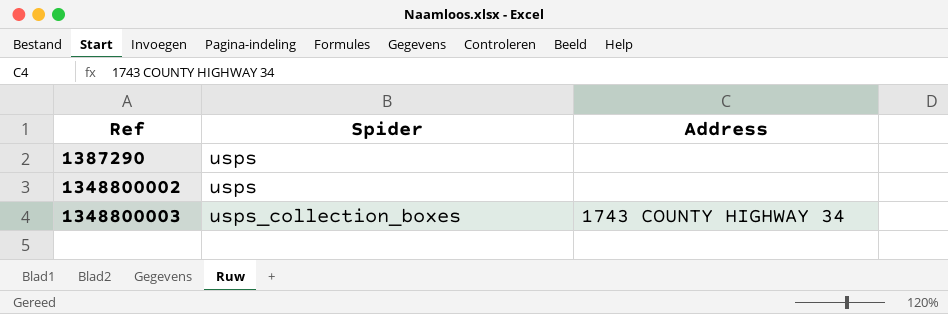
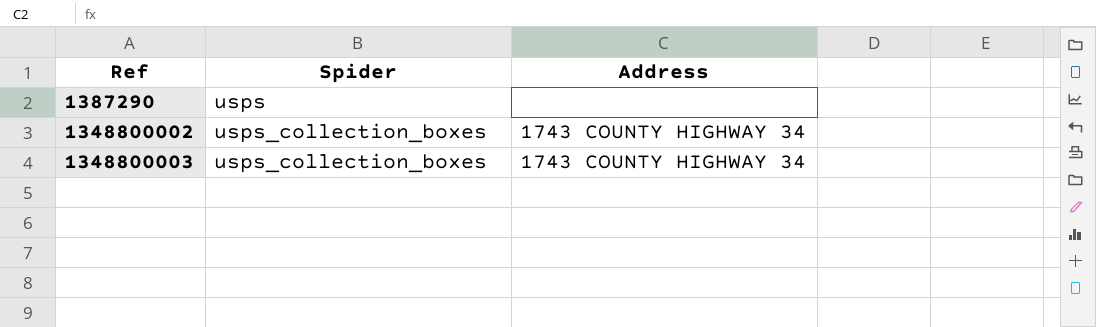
1348800002 | Spider: usps -> usps_collection_boxes
1348800002 | Address: none -> 1743 COUNTY HIGHWAY 34

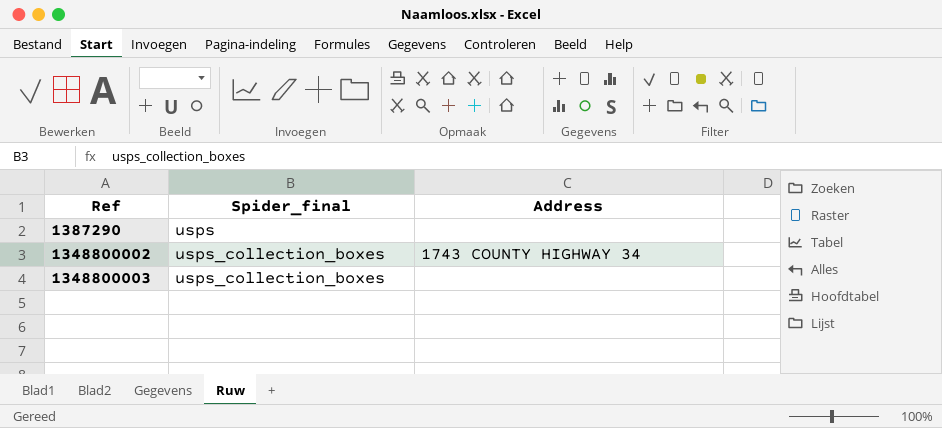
column name: Spider -> Spider_final
1348800003 | Address: 1743 COUNTY HIGHWAY 34 -> none

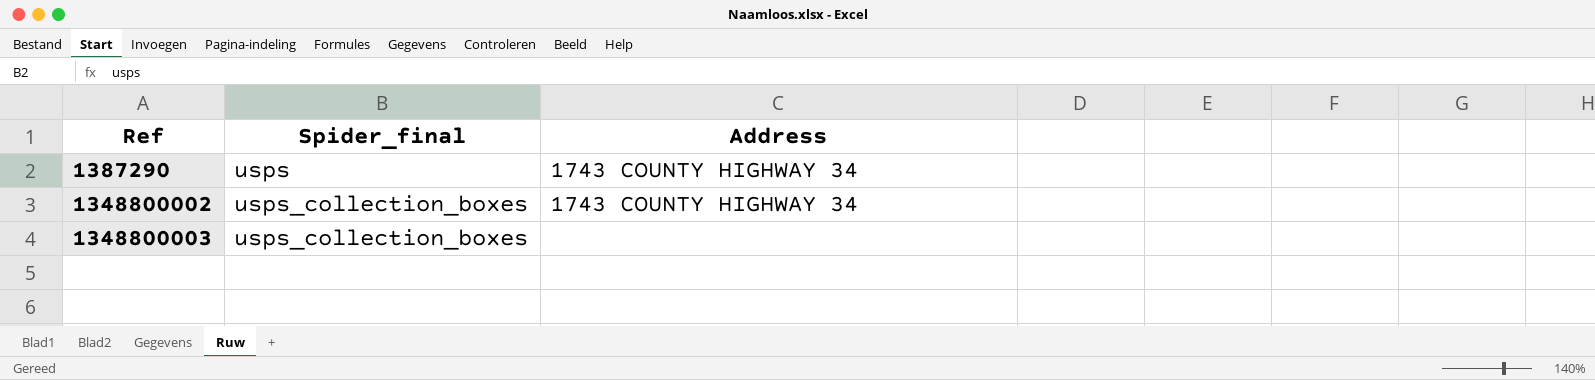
1387290 | Address: none -> 1743 COUNTY HIGHWAY 34

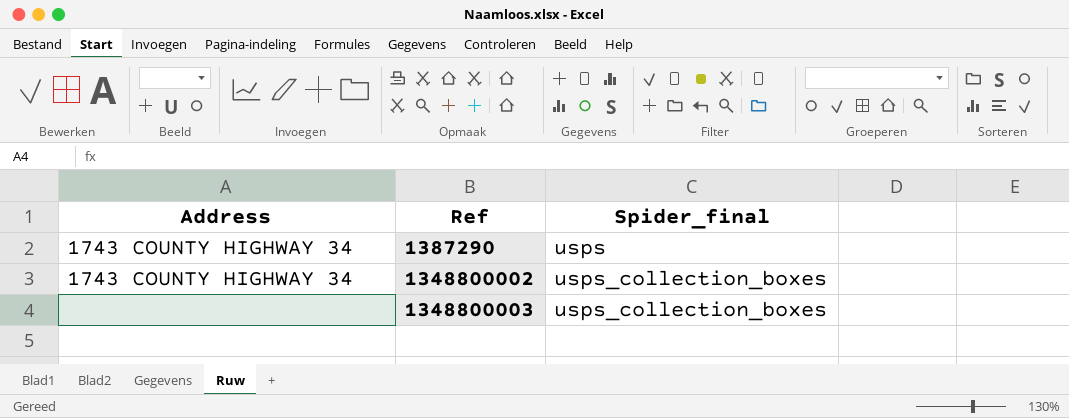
column Address | position: 3 -> 1

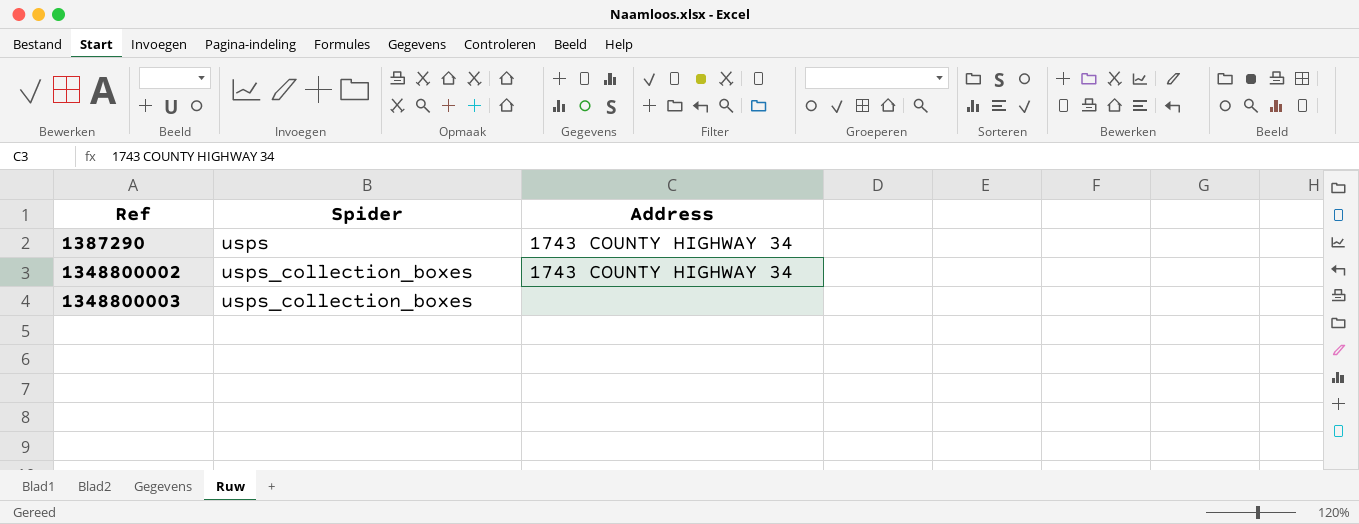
column name: Spider_final -> Spider
column Address | position: 1 -> 3

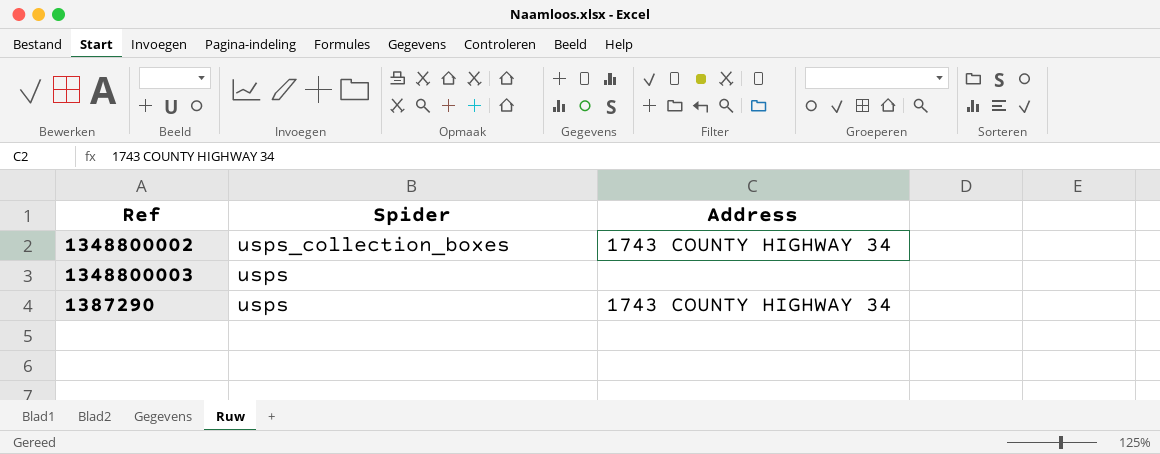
row order: Ref ascending -> Spider descending
1348800003 | Spider: usps_collection_boxes -> usps

